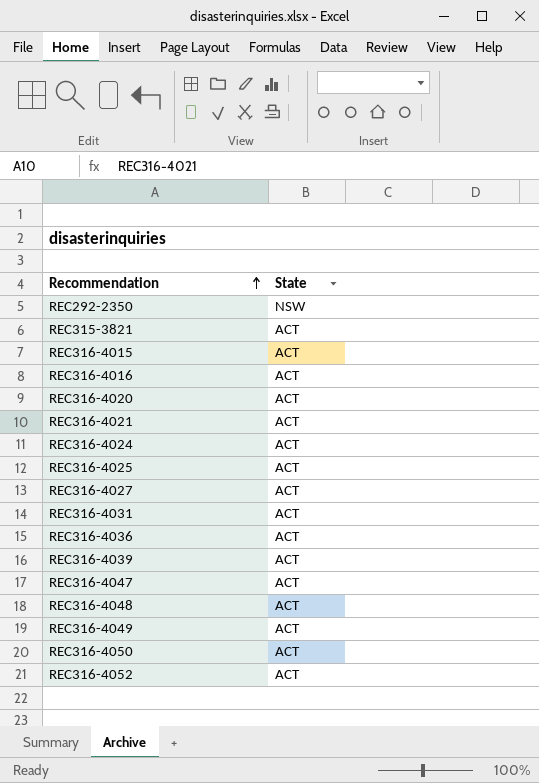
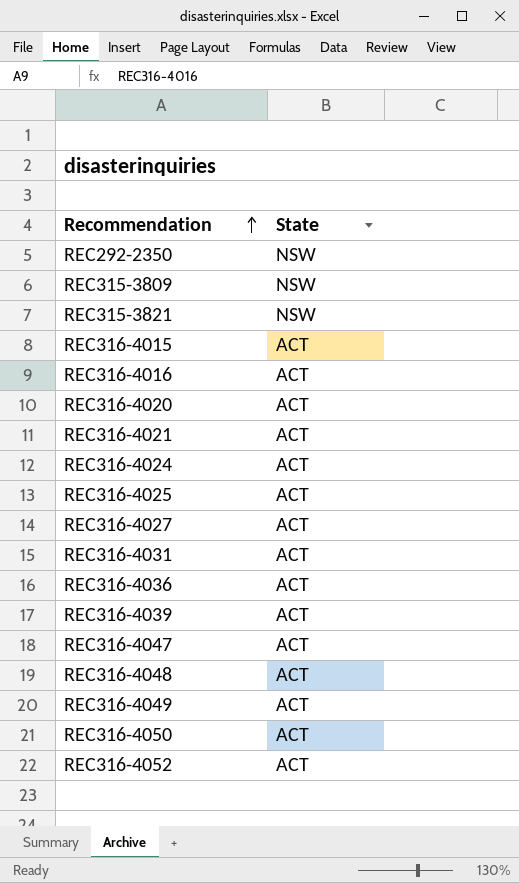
row REC315-3809: none -> NSW
REC315-3821 | State: ACT -> NSW

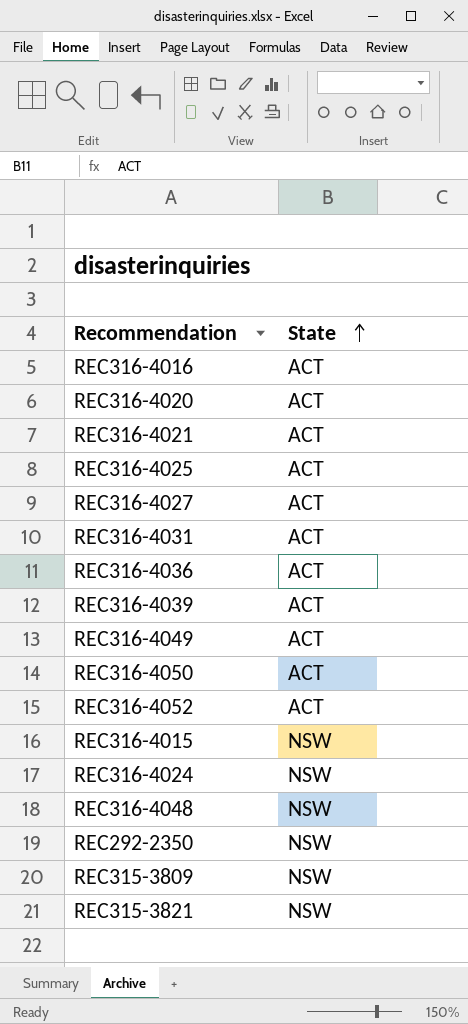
row order: Recommendation ascending -> State ascending
row REC316-4047: ACT -> none
REC316-4015 | State: ACT -> NSW
REC316-4024 | State: ACT -> NSW
REC316-4048 | State: ACT -> NSW

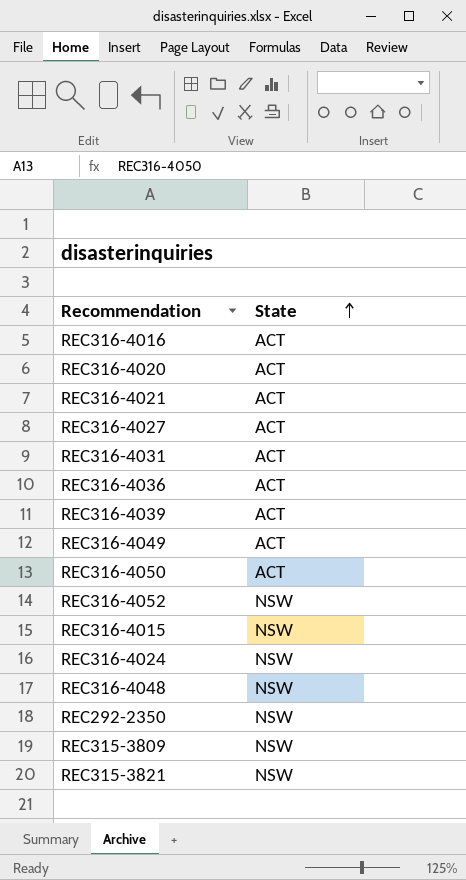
row REC316-4025: ACT -> none
REC316-4052 | State: ACT -> NSW

